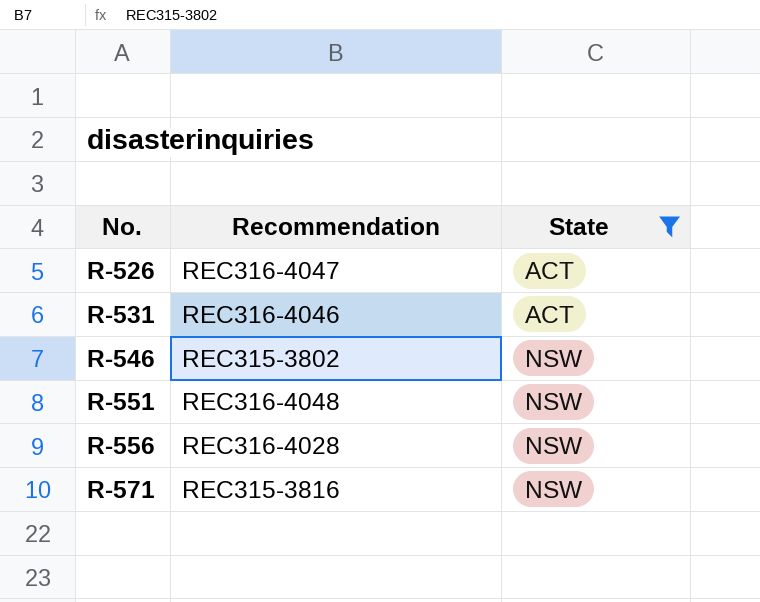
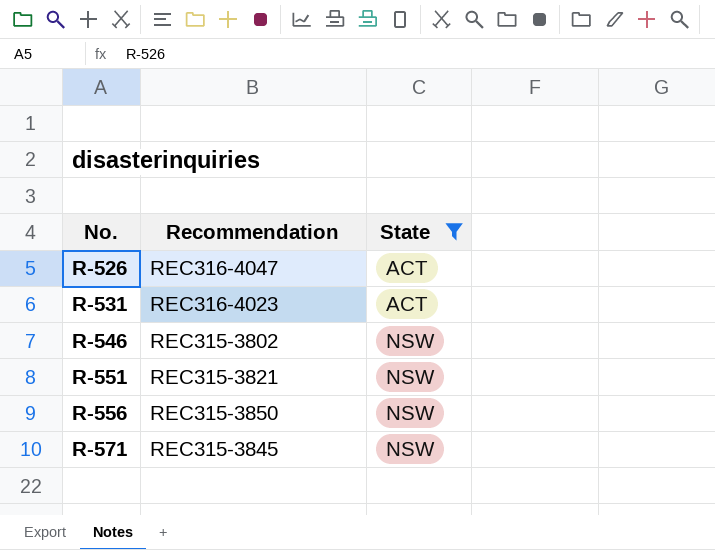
R-531 | Recommendation: REC316-4046 -> REC316-4023
R-551 | Recommendation: REC316-4048 -> REC315-3821
R-556 | Recommendation: REC316-4028 -> REC315-3850
R-571 | Recommendation: REC315-3816 -> REC315-3845

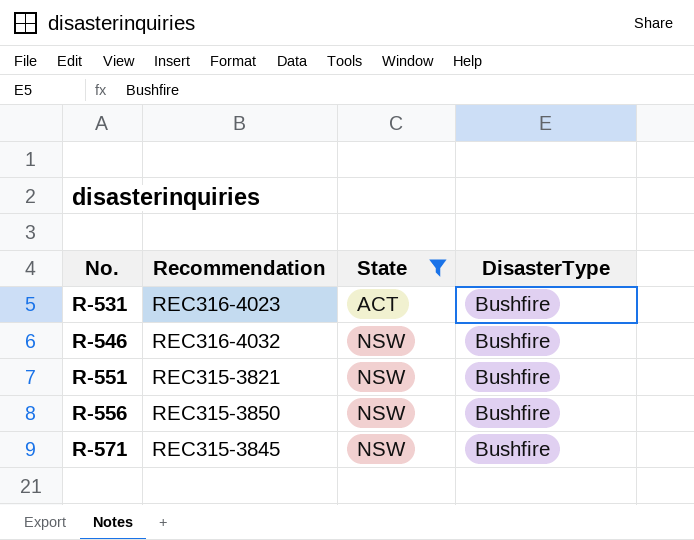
column DisasterType | position: none -> 4
row R-526: REC316-4047 | ACT -> none
R-546 | Recommendation: REC315-3802 -> REC316-4032

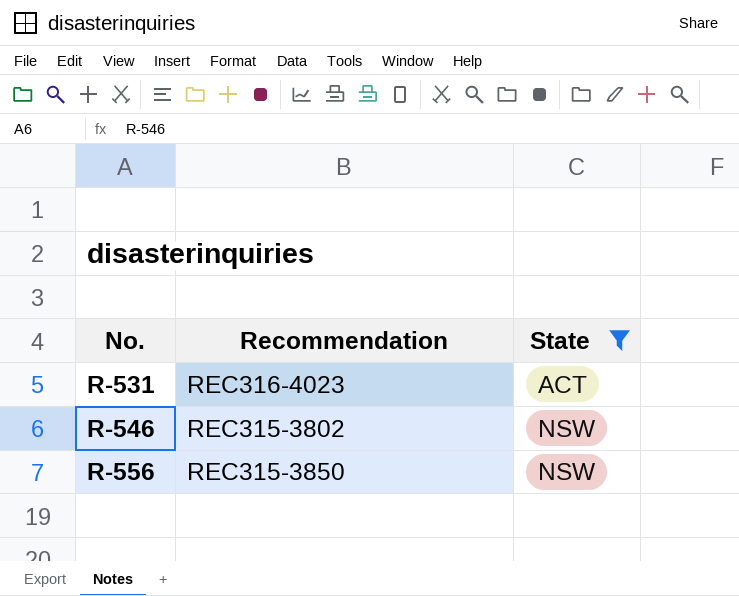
column DisasterType | position: 4 -> none
row R-551: REC315-3821 | NSW | Bushfire -> none
row R-571: REC315-3845 | NSW | Bushfire -> none
R-546 | Recommendation: REC316-4032 -> REC315-3802

